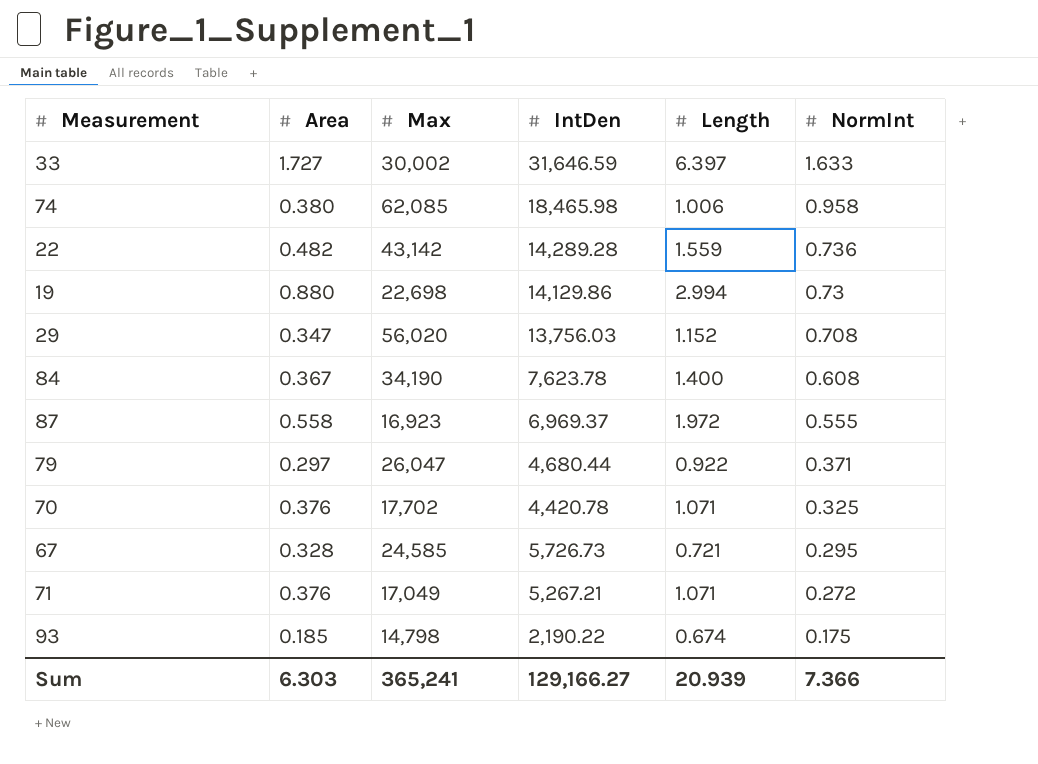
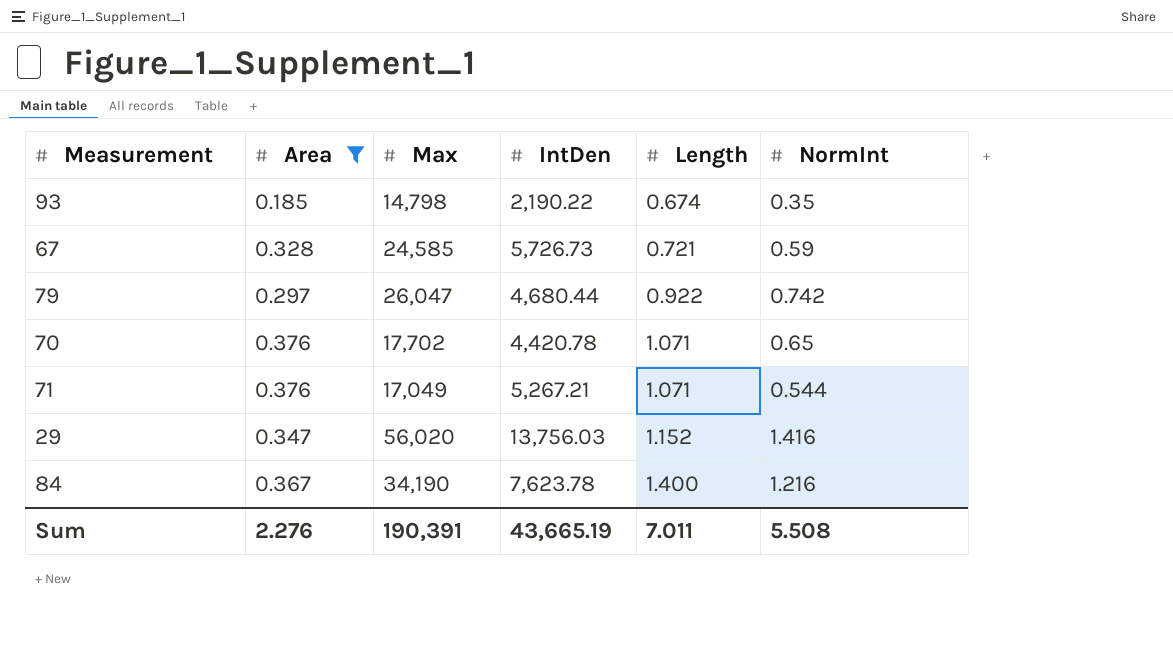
filter: none -> Area <= 0.376
row order: NormInt descending -> Length ascending
93 | NormInt: 0.175 -> 0.35
67 | NormInt: 0.295 -> 0.59
79 | NormInt: 0.371 -> 0.742
70 | NormInt: 0.325 -> 0.65
71 | NormInt: 0.272 -> 0.544
29 | NormInt: 0.708 -> 1.416
84 | NormInt: 0.608 -> 1.216
Sum | Area: 6.303 -> 2.276
Sum | Max: 365,241 -> 190,391
Sum | IntDen: 129,166.27 -> 43,665.19
Sum | Length: 20.939 -> 7.011
Sum | NormInt: 7.366 -> 5.508

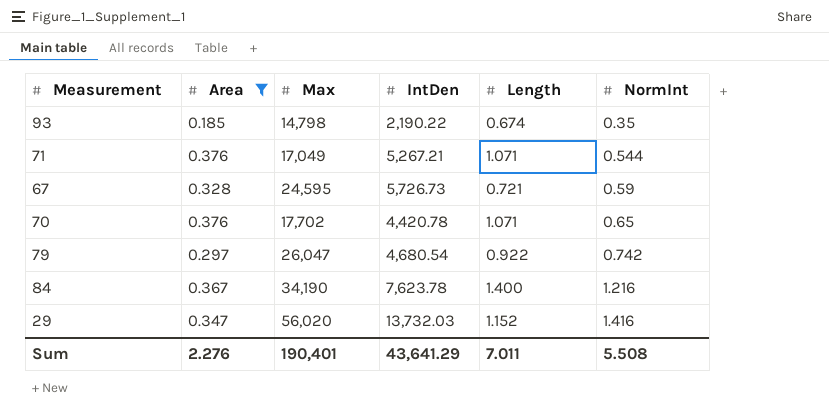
row order: Length ascending -> NormInt ascending
67 | Max: 24,585 -> 24,595
79 | IntDen: 4,680.44 -> 4,680.54
29 | IntDen: 13,756.03 -> 13,732.03
Sum | Max: 190,391 -> 190,401
Sum | IntDen: 43,665.19 -> 43,641.29

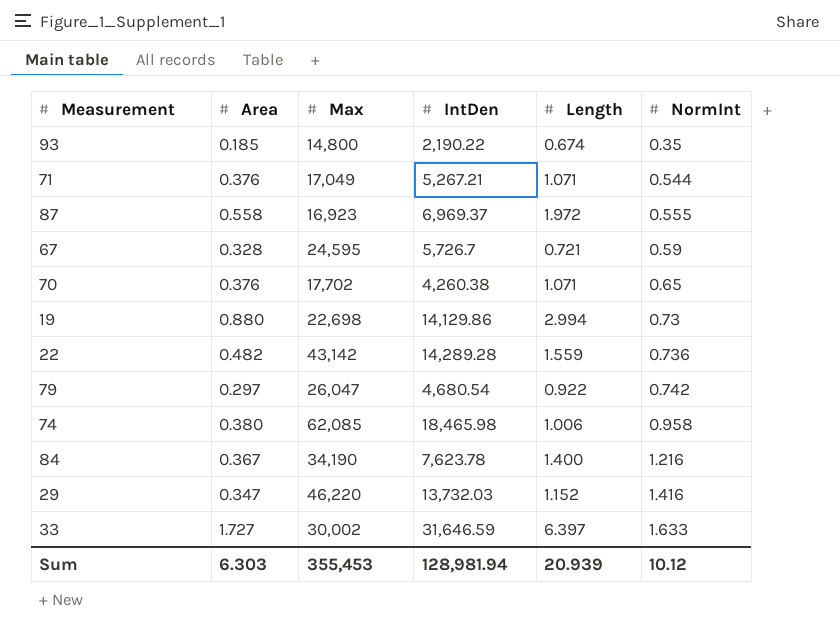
filter: Area <= 0.376 -> none
93 | Max: 14,798 -> 14,800
67 | IntDen: 5,726.73 -> 5,726.7
70 | IntDen: 4,420.78 -> 4,260.38
29 | Max: 56,020 -> 46,220
Sum | Area: 2.276 -> 6.303
Sum | Max: 190,401 -> 355,453
Sum | IntDen: 43,641.29 -> 128,981.94
Sum | Length: 7.011 -> 20.939
Sum | NormInt: 5.508 -> 10.12

